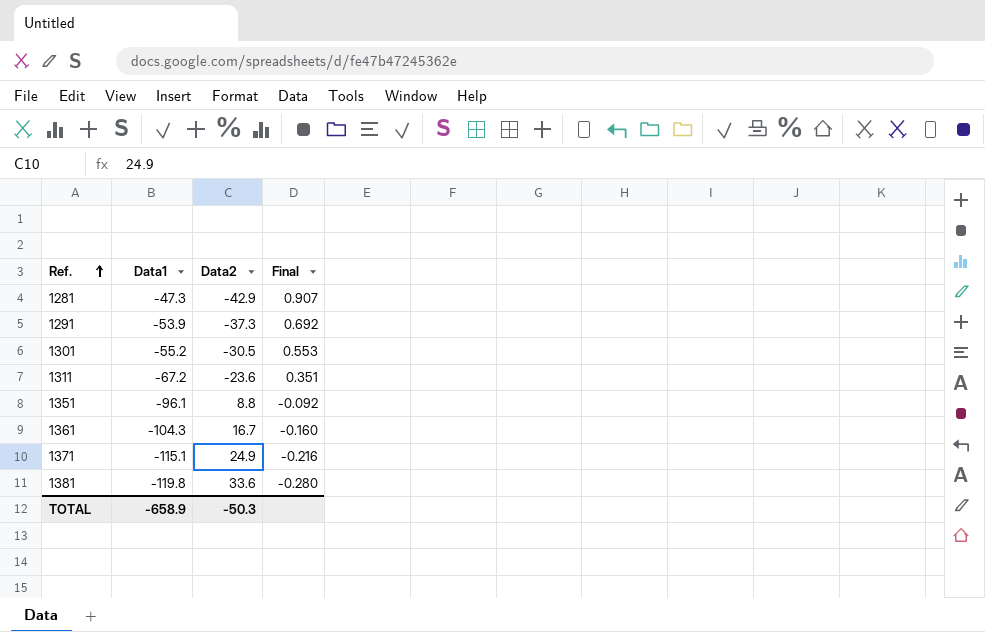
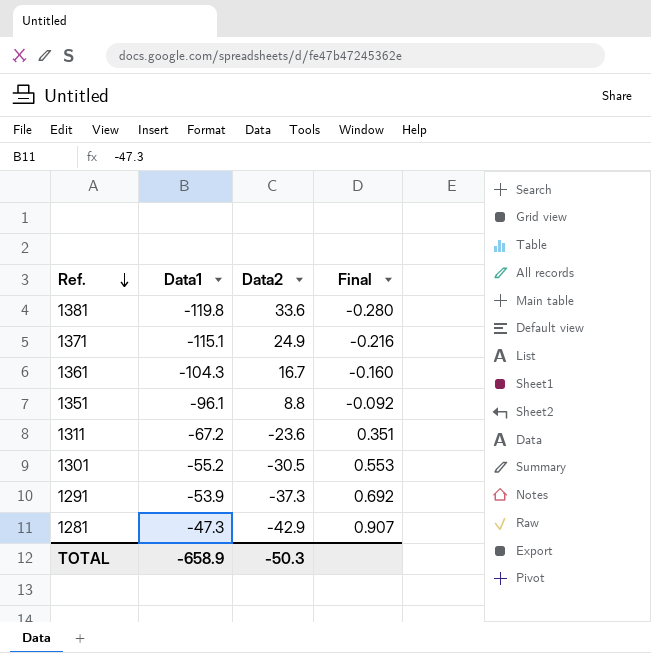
row order: Ref. ascending -> Ref. descending

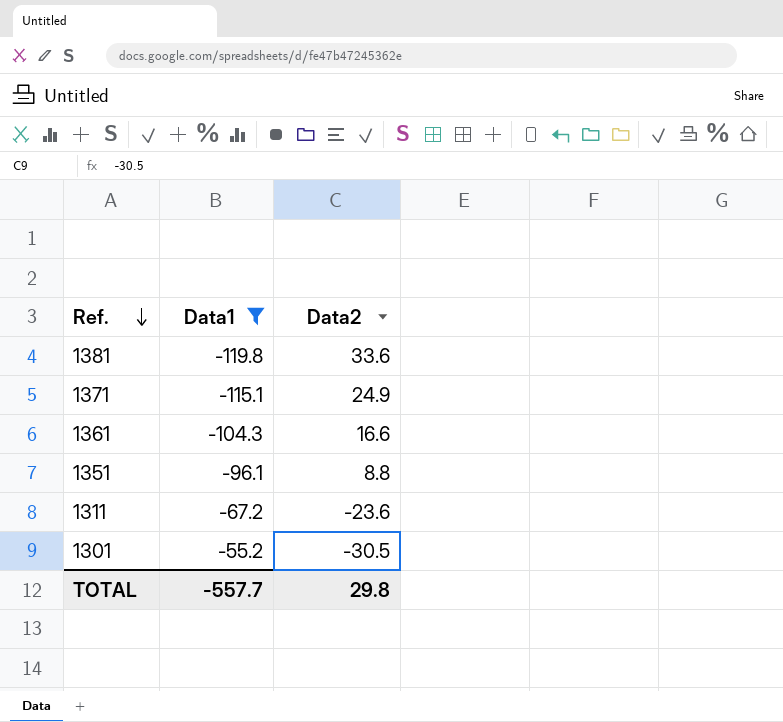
filter: none -> Data1 <= -55.2
column Final | formula: [Data2] / [Data1] -> none
1361 | Data2: 16.7 -> 16.6
TOTAL | Data1: -658.9 -> -557.7
TOTAL | Data2: -50.3 -> 29.8

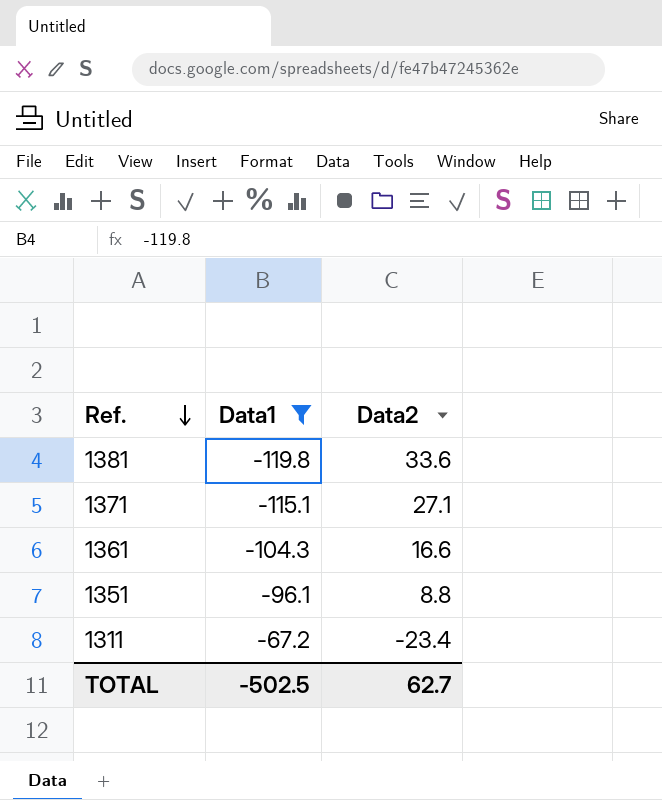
row 1301: -55.2 | -30.5 -> none
1371 | Data2: 24.9 -> 27.1
1311 | Data2: -23.6 -> -23.4
TOTAL | Data1: -557.7 -> -502.5
TOTAL | Data2: 29.8 -> 62.7

